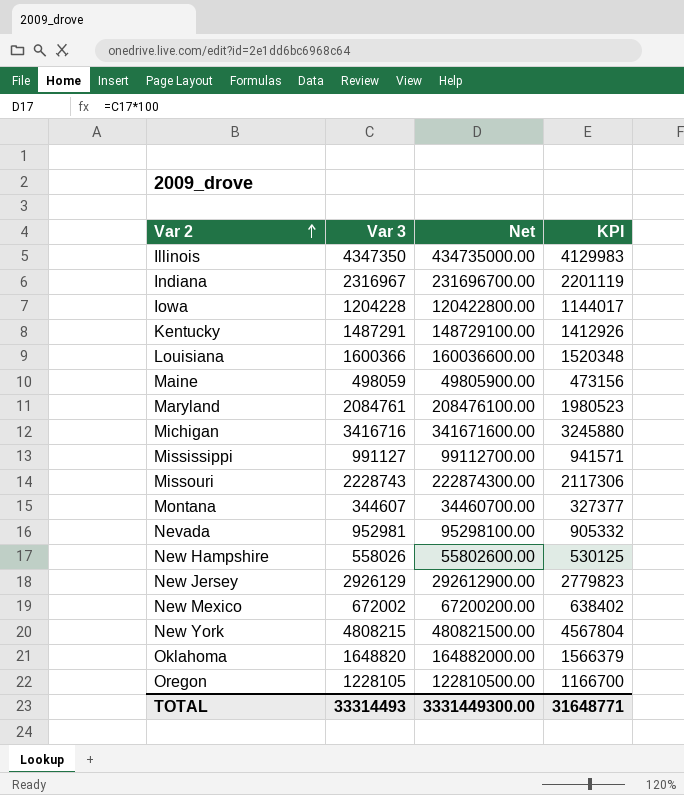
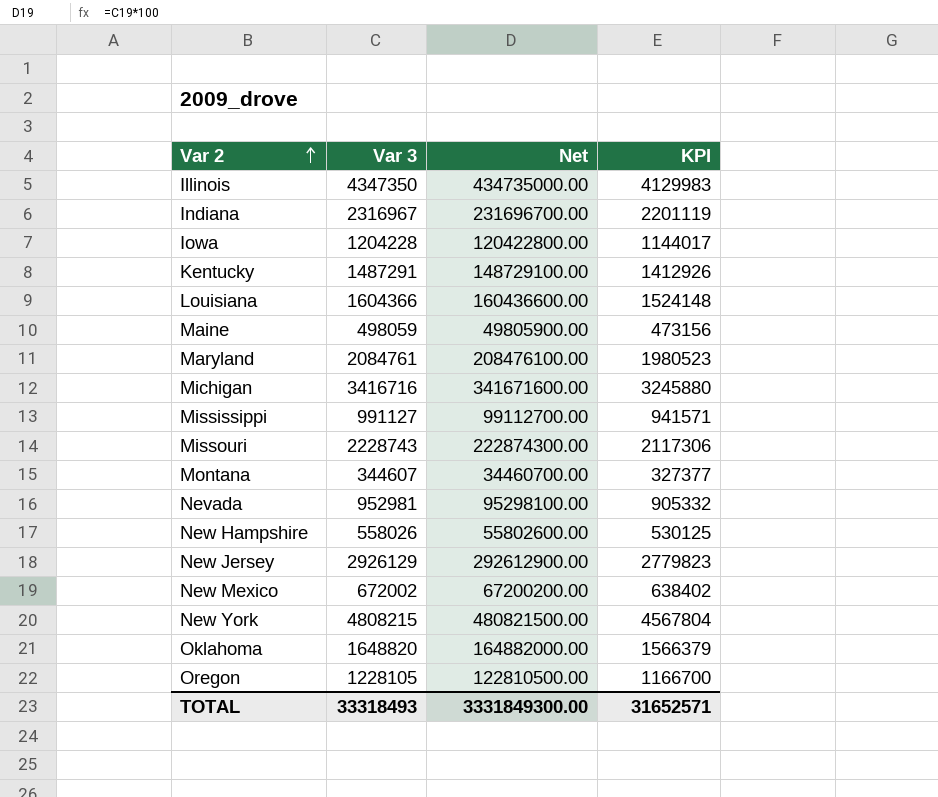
Louisiana | Var 3: 1600366 -> 1604366
Louisiana | Net: 160036600.00 -> 160436600.00
Louisiana | KPI: 1520348 -> 1524148
TOTAL | Var 3: 33314493 -> 33318493
TOTAL | Net: 3331449300.00 -> 3331849300.00
TOTAL | KPI: 31648771 -> 31652571

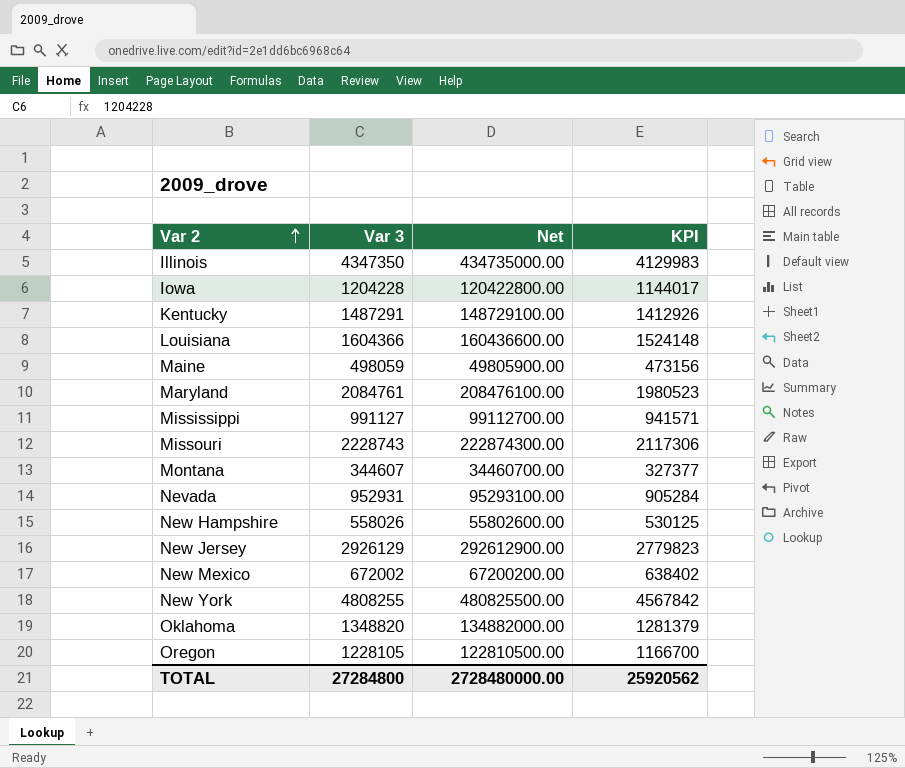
row Indiana: 2316967 | 231696700.00 | 2201119 -> none
row Michigan: 3416716 | 341671600.00 | 3245880 -> none
Nevada | Var 3: 952981 -> 952931
Nevada | Net: 95298100.00 -> 95293100.00
Nevada | KPI: 905332 -> 905284
New York | Var 3: 4808215 -> 4808255
New York | Net: 480821500.00 -> 480825500.00
New York | KPI: 4567804 -> 4567842
Oklahoma | Var 3: 1648820 -> 1348820
Oklahoma | Net: 164882000.00 -> 134882000.00
Oklahoma | KPI: 1566379 -> 1281379
TOTAL | Var 3: 33318493 -> 27284800
TOTAL | Net: 3331849300.00 -> 2728480000.00
TOTAL | KPI: 31652571 -> 25920562

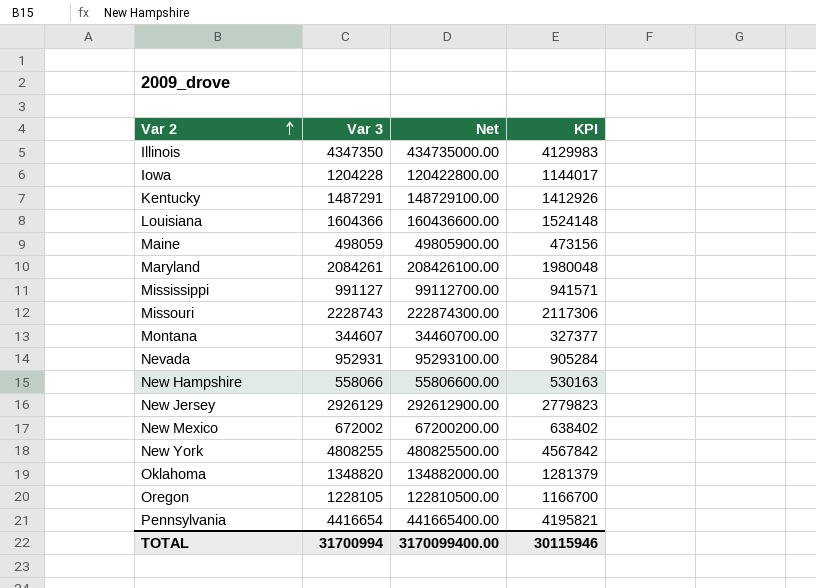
Maryland | Var 3: 2084761 -> 2084261
Maryland | Net: 208476100.00 -> 208426100.00
Maryland | KPI: 1980523 -> 1980048
New Hampshire | Var 3: 558026 -> 558066
New Hampshire | Net: 55802600.00 -> 55806600.00
New Hampshire | KPI: 530125 -> 530163
row Pennsylvania: none -> 4416654 | 441665400.00 | 4195821
TOTAL | Var 3: 27284800 -> 31700994
TOTAL | Net: 2728480000.00 -> 3170099400.00
TOTAL | KPI: 25920562 -> 30115946

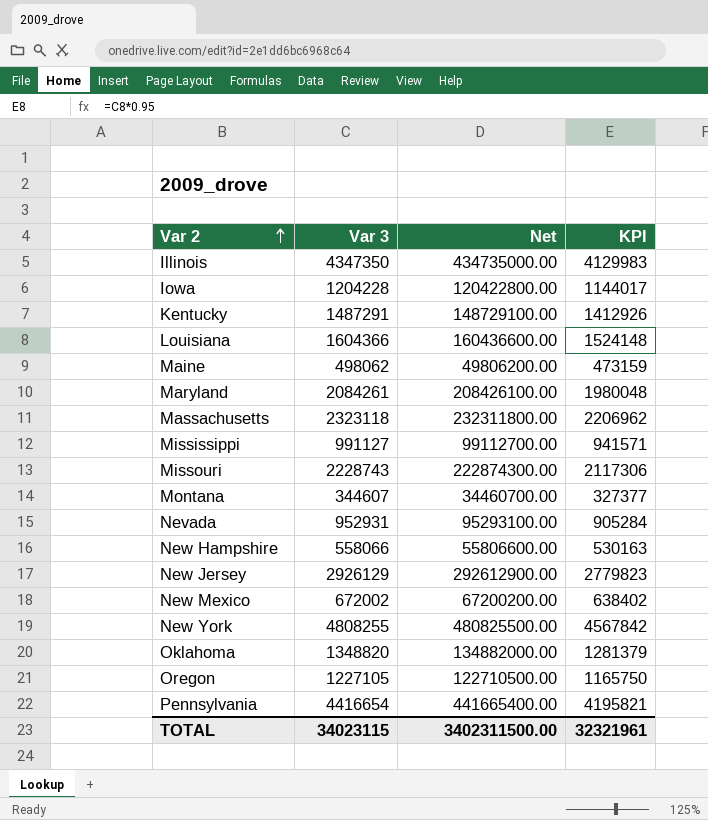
Maine | Var 3: 498059 -> 498062
Maine | Net: 49805900.00 -> 49806200.00
Maine | KPI: 473156 -> 473159
row Massachusetts: none -> 2323118 | 232311800.00 | 2206962
Oregon | Var 3: 1228105 -> 1227105
Oregon | Net: 122810500.00 -> 122710500.00
Oregon | KPI: 1166700 -> 1165750
TOTAL | Var 3: 31700994 -> 34023115
TOTAL | Net: 3170099400.00 -> 3402311500.00
TOTAL | KPI: 30115946 -> 32321961

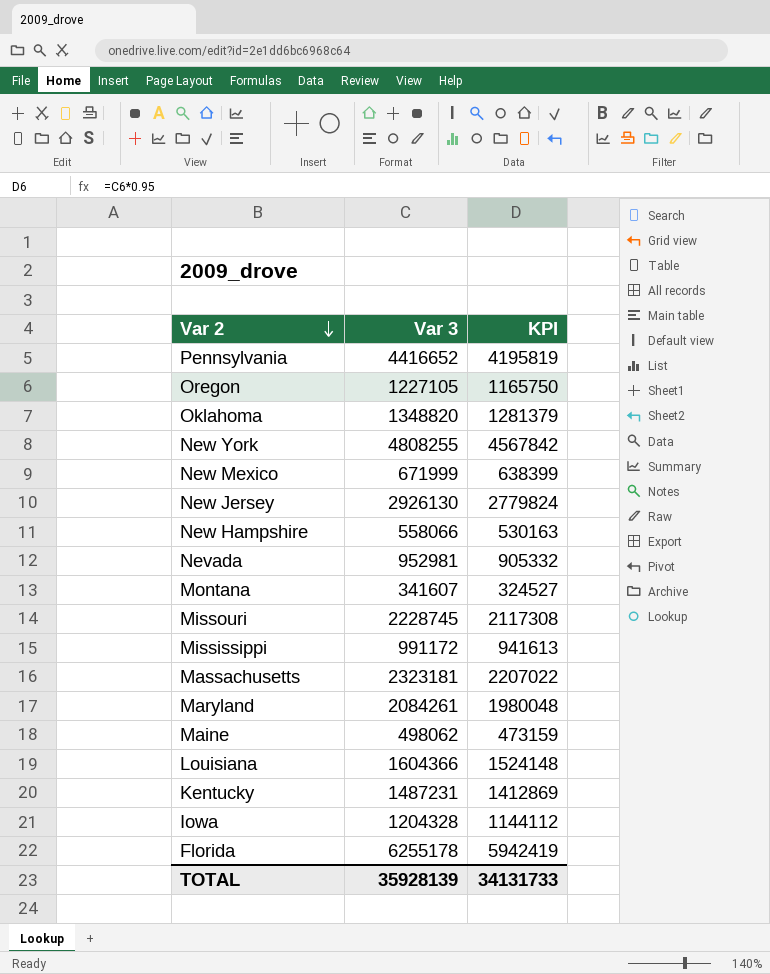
row order: Var 2 ascending -> Var 2 descending
column Net | formula: [Var 3] * 100 -> none
row Illinois: 4347350 | 434735000.00 | 4129983 -> none
Pennsylvania | Var 3: 4416654 -> 4416652
Pennsylvania | KPI: 4195821 -> 4195819
New Mexico | Var 3: 672002 -> 671999
New Mexico | KPI: 638402 -> 638399
New Jersey | Var 3: 2926129 -> 2926130
New Jersey | KPI: 2779823 -> 2779824
Nevada | Var 3: 952931 -> 952981
Nevada | KPI: 905284 -> 905332
Montana | Var 3: 344607 -> 341607
Montana | KPI: 327377 -> 324527
Missouri | Var 3: 2228743 -> 2228745
Missouri | KPI: 2117306 -> 2117308
Mississippi | Var 3: 991127 -> 991172
Mississippi | KPI: 941571 -> 941613
Massachusetts | Var 3: 2323118 -> 2323181
Massachusetts | KPI: 2206962 -> 2207022
Kentucky | Var 3: 1487291 -> 1487231
Kentucky | KPI: 1412926 -> 1412869
Iowa | Var 3: 1204228 -> 1204328
Iowa | KPI: 1144017 -> 1144112
row Florida: none -> 6255178 | 5942419
TOTAL | Var 3: 34023115 -> 35928139
TOTAL | KPI: 32321961 -> 34131733

